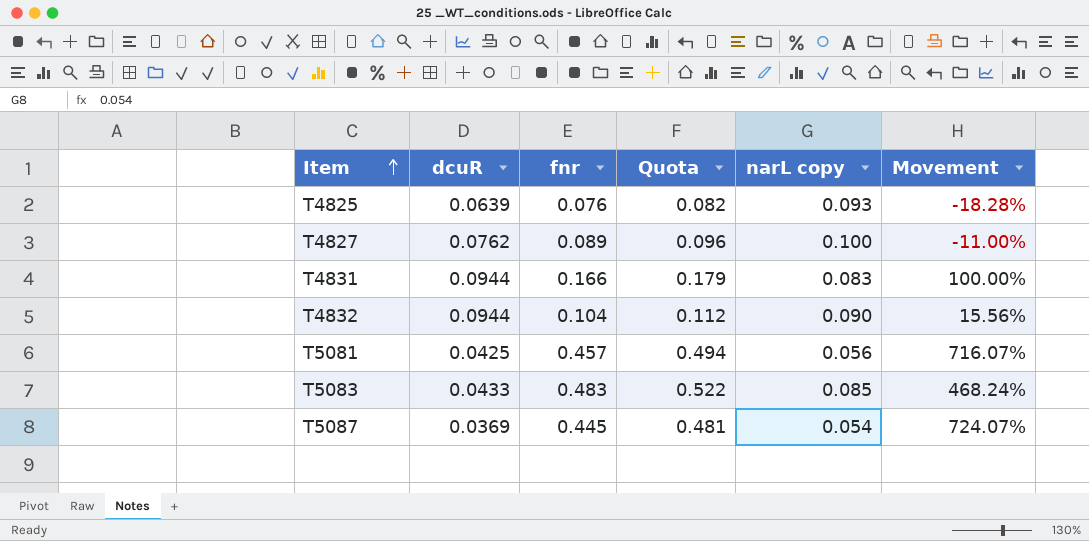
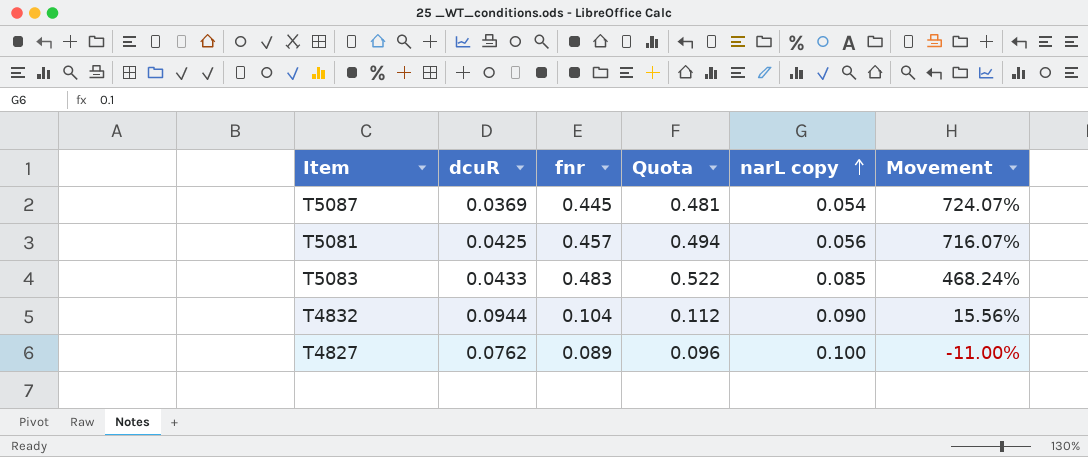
row order: Item ascending -> narL copy ascending
row T4825: 0.0639 | 0.076 | 0.082 | 0.093 | -18.28% -> none
row T4831: 0.0944 | 0.166 | 0.179 | 0.083 | 100.00% -> none

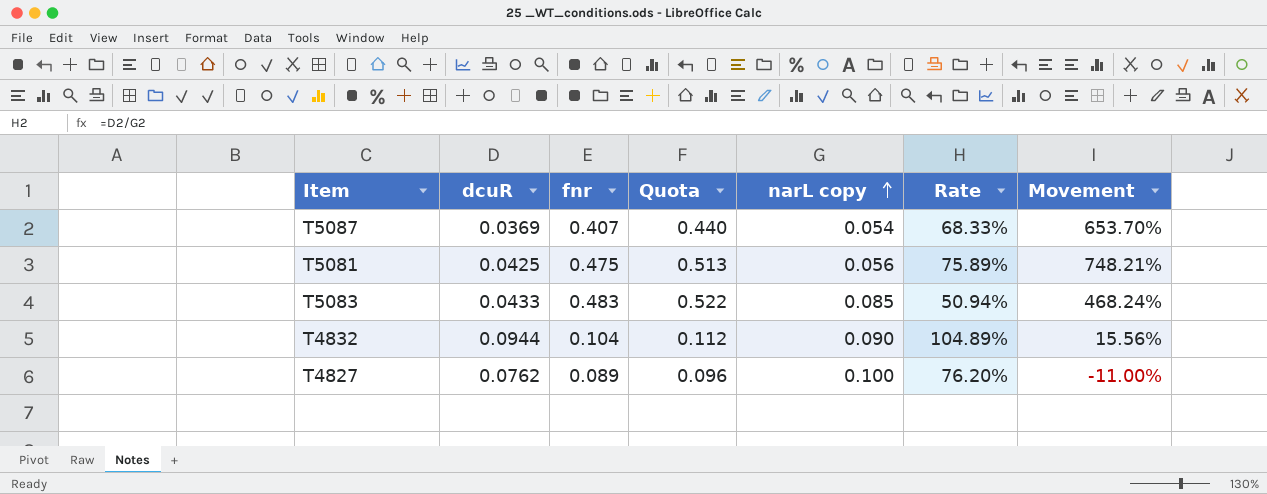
column Rate | formula: none -> [dcuR] / [narL copy]
T5087 | fnr: 0.445 -> 0.407
T5087 | Quota: 0.481 -> 0.440
T5087 | Movement: 724.07% -> 653.70%
T5081 | fnr: 0.457 -> 0.475
T5081 | Quota: 0.494 -> 0.513
T5081 | Movement: 716.07% -> 748.21%

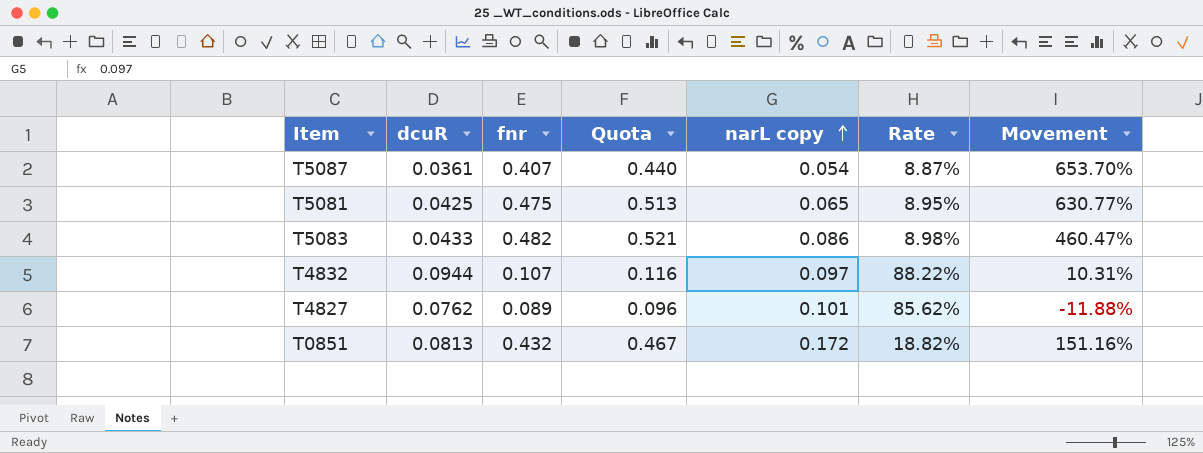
column Rate | formula: [dcuR] / [narL copy] -> [dcuR] / [fnr]
T5087 | dcuR: 0.0369 -> 0.0361
T5081 | narL copy: 0.056 -> 0.065
T5081 | Movement: 748.21% -> 630.77%
T5083 | fnr: 0.483 -> 0.482
T5083 | Quota: 0.522 -> 0.521
T5083 | narL copy: 0.085 -> 0.086
T5083 | Movement: 468.24% -> 460.47%
T4832 | fnr: 0.104 -> 0.107
T4832 | Quota: 0.112 -> 0.116
T4832 | narL copy: 0.090 -> 0.097
T4832 | Movement: 15.56% -> 10.31%
T4827 | narL copy: 0.100 -> 0.101
T4827 | Movement: -11.00% -> -11.88%
row T0851: none -> 0.0813 | 0.432 | 0.467 | 0.172 | 18.82% | 151.16%

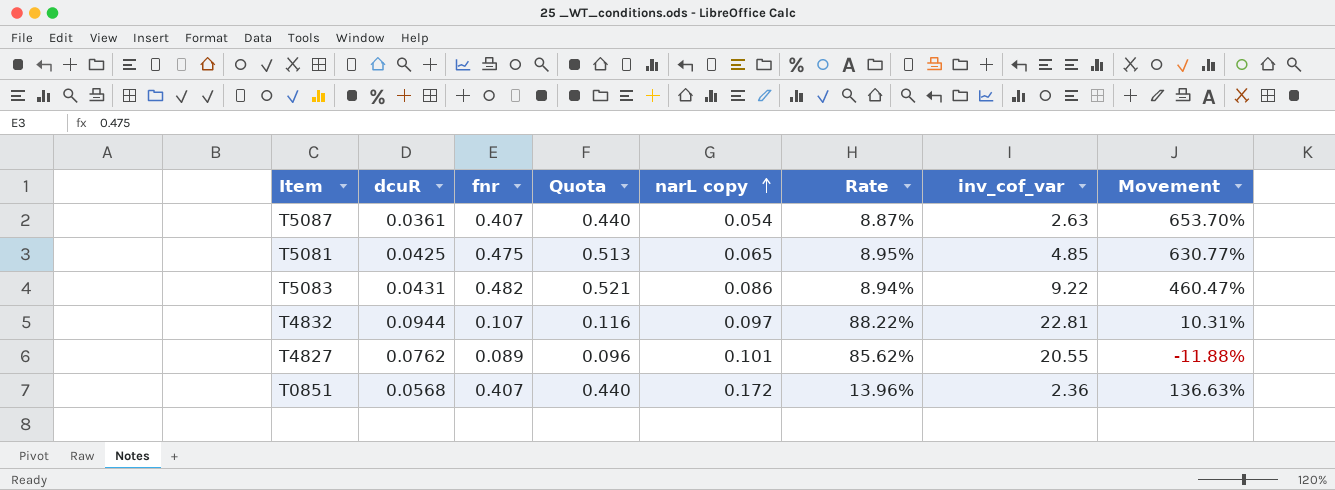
column inv_cof_var | position: none -> 7
T5083 | dcuR: 0.0433 -> 0.0431
T5083 | Rate: 8.98% -> 8.94%
T0851 | dcuR: 0.0813 -> 0.0568
T0851 | fnr: 0.432 -> 0.407
T0851 | Quota: 0.467 -> 0.440
T0851 | Rate: 18.82% -> 13.96%
T0851 | Movement: 151.16% -> 136.63%

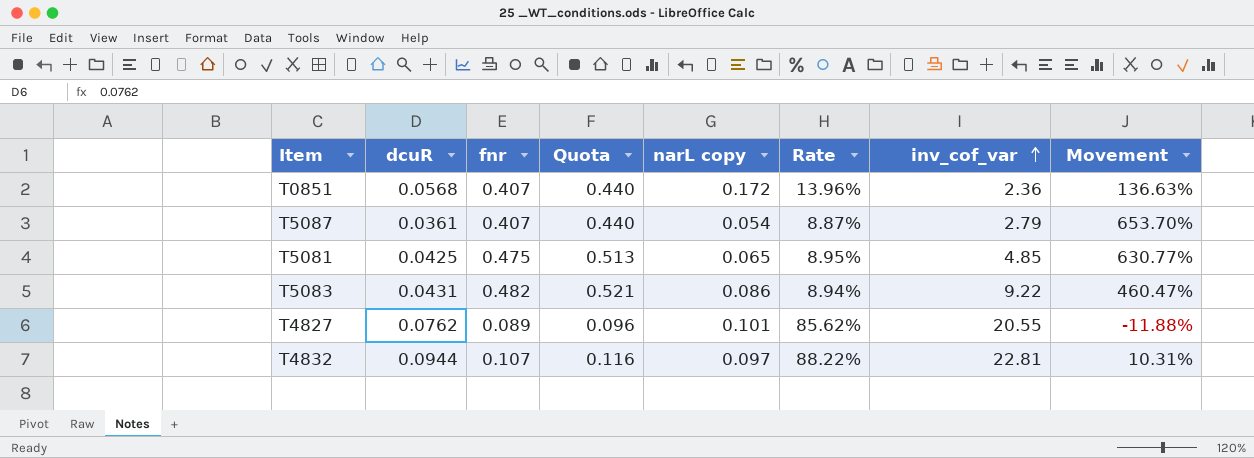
row order: narL copy ascending -> inv_cof_var ascending
T5087 | inv_cof_var: 2.63 -> 2.79

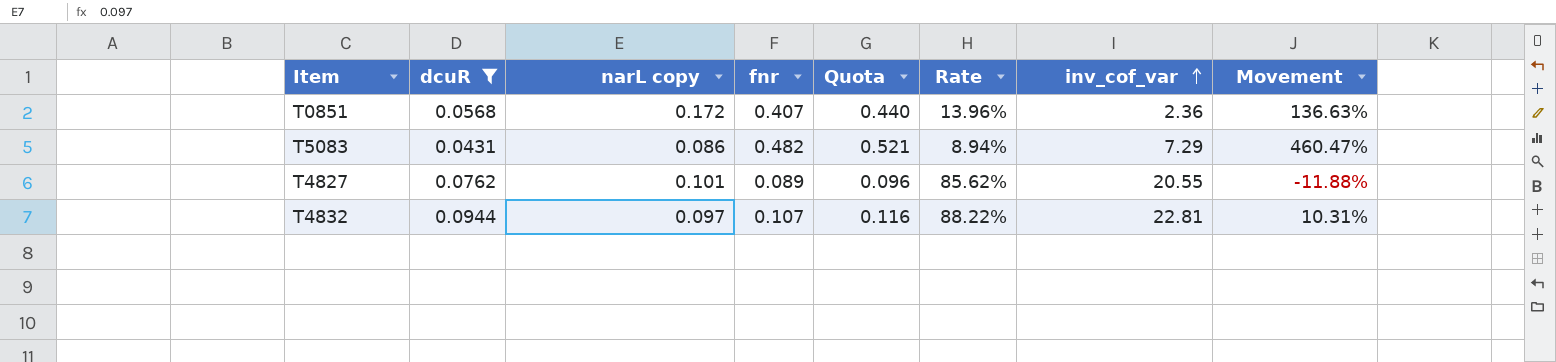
filter: none -> dcuR >= 0.0431
column narL copy | position: 5 -> 3
T5083 | inv_cof_var: 9.22 -> 7.29

